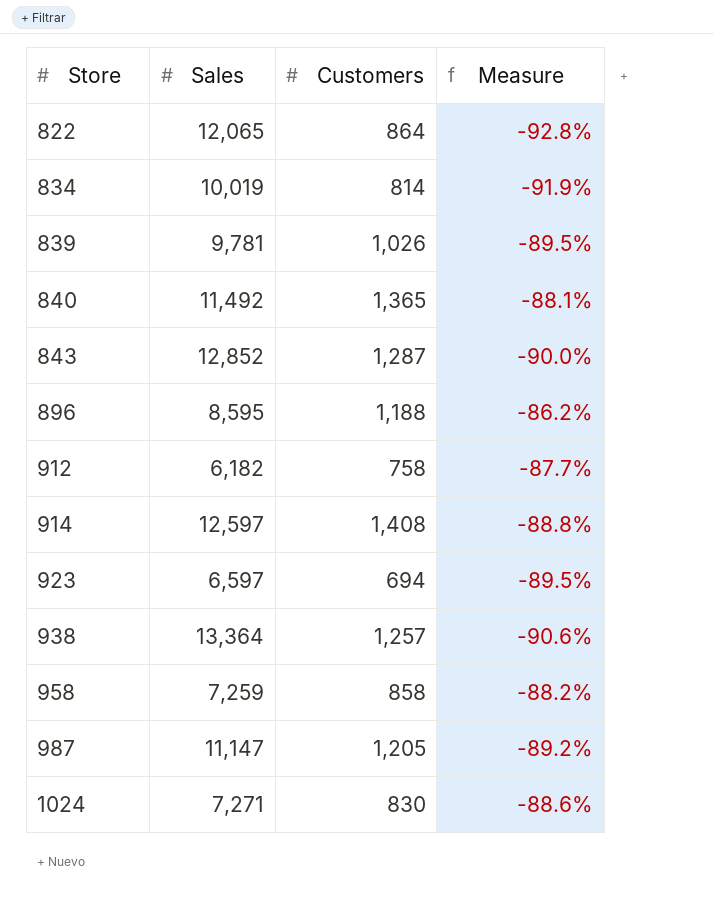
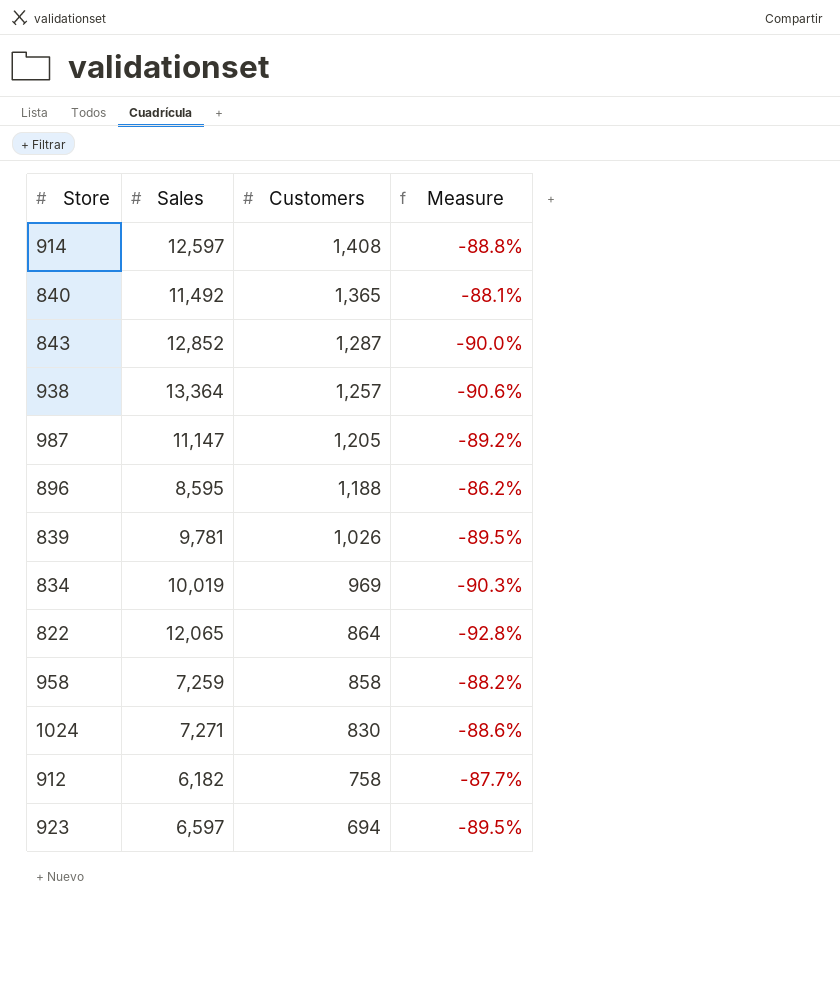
row order: Store ascending -> Customers descending
834 | Customers: 814 -> 969
834 | Measure: -91.9% -> -90.3%

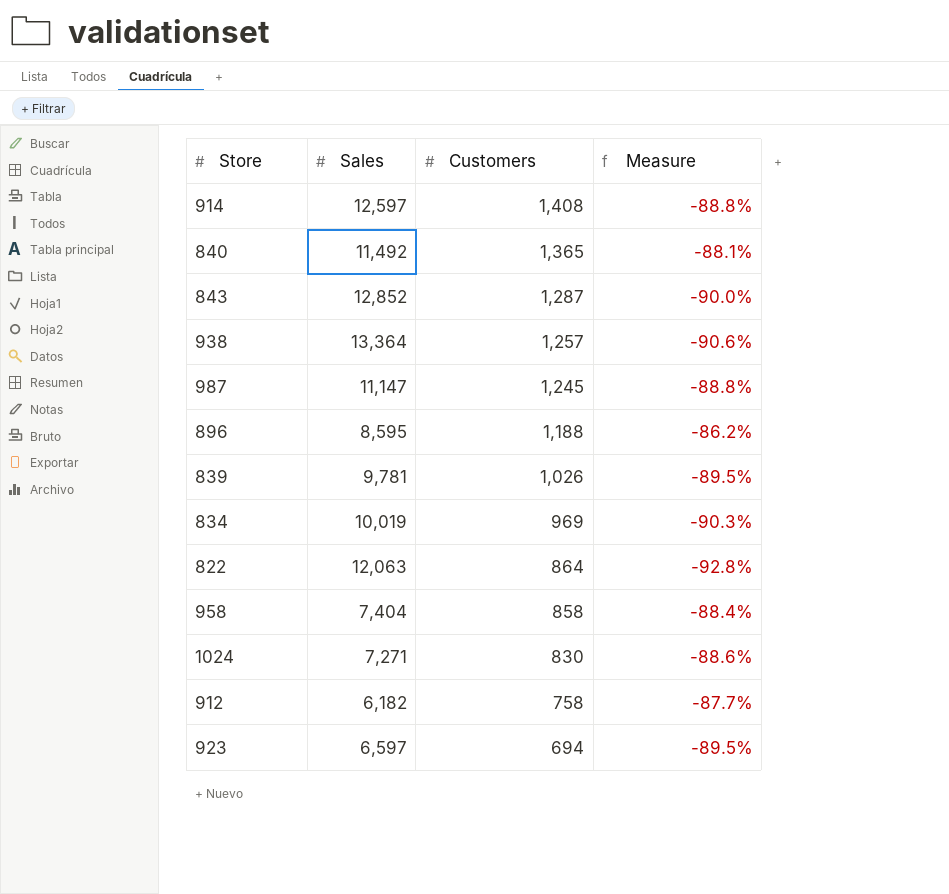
987 | Customers: 1,205 -> 1,245
987 | Measure: -89.2% -> -88.8%
822 | Sales: 12,065 -> 12,063
958 | Sales: 7,259 -> 7,404
958 | Measure: -88.2% -> -88.4%

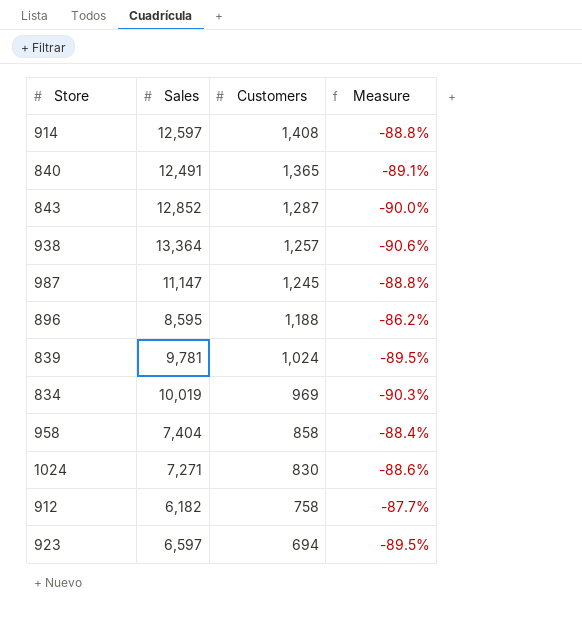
row 822: 12,063 | 864 | -92.8% -> none
840 | Sales: 11,492 -> 12,491
840 | Measure: -88.1% -> -89.1%
839 | Customers: 1,026 -> 1,024

